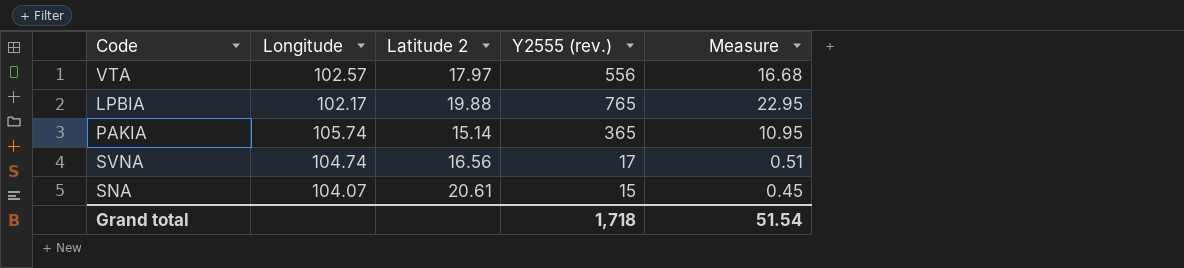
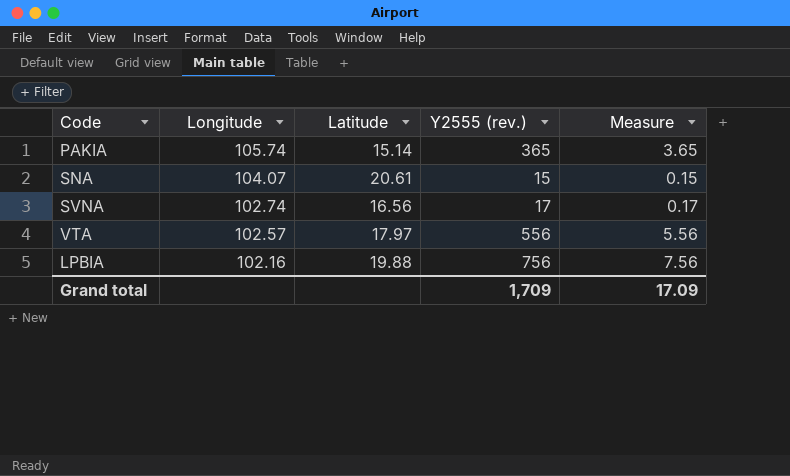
row order: none -> Longitude descending
column name: Latitude 2 -> Latitude
column Measure | formula: [Y2555 (rev.)] * 0.03 -> [Y2555 (rev.)] * 0.01
SVNA | Longitude: 104.74 -> 102.74
LPBIA | Longitude: 102.17 -> 102.16
LPBIA | Y2555 (rev.): 765 -> 756
Grand total | Y2555 (rev.): 1,718 -> 1,709
Grand total | Measure: 51.54 -> 17.09

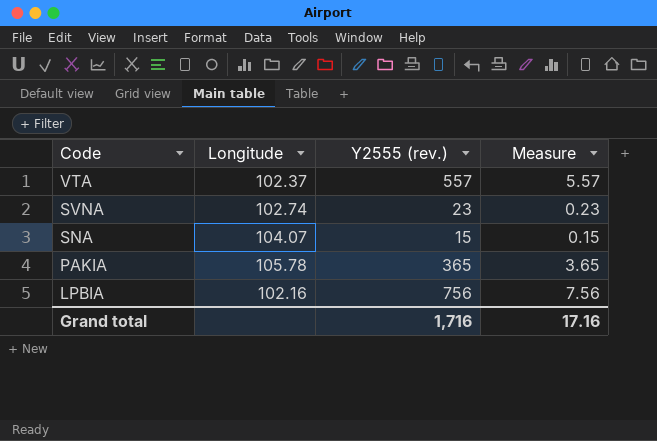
row order: Longitude descending -> Code descending
column Latitude | position: 3 -> none
VTA | Longitude: 102.57 -> 102.37
VTA | Y2555 (rev.): 556 -> 557
VTA | Measure: 5.56 -> 5.57
SVNA | Y2555 (rev.): 17 -> 23
SVNA | Measure: 0.17 -> 0.23
PAKIA | Longitude: 105.74 -> 105.78
Grand total | Y2555 (rev.): 1,709 -> 1,716
Grand total | Measure: 17.09 -> 17.16

